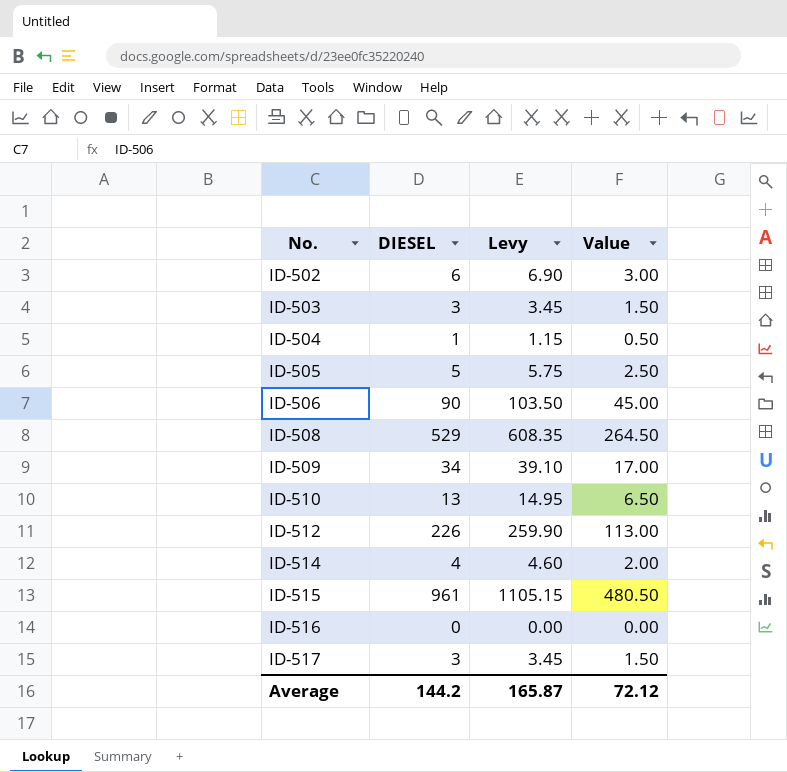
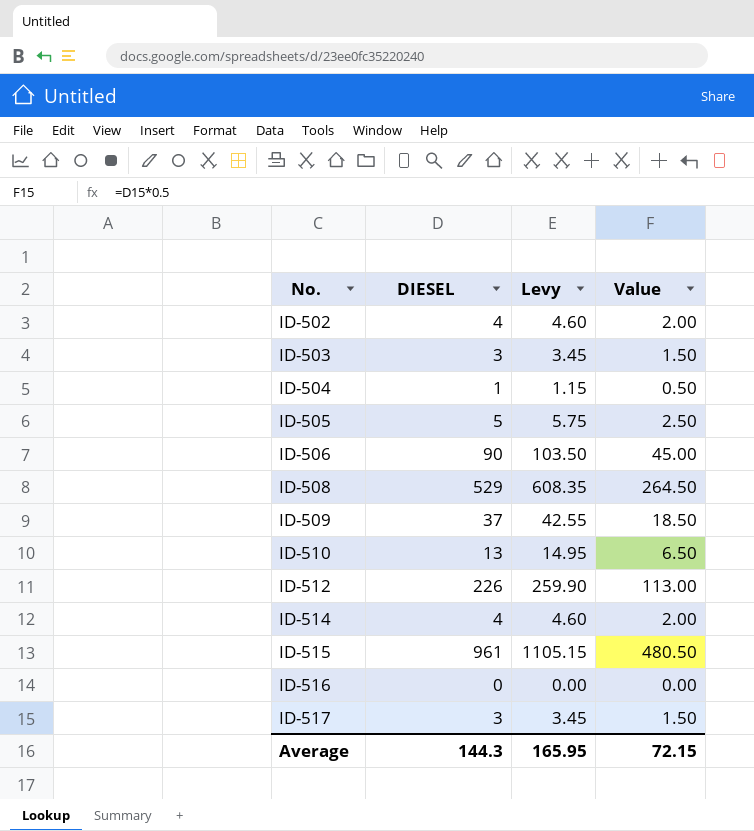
ID-502 | DIESEL: 6 -> 4
ID-502 | Levy: 6.90 -> 4.60
ID-502 | Value: 3.00 -> 2.00
ID-509 | DIESEL: 34 -> 37
ID-509 | Levy: 39.10 -> 42.55
ID-509 | Value: 17.00 -> 18.50
Average | DIESEL: 144.2 -> 144.3
Average | Levy: 165.87 -> 165.95
Average | Value: 72.12 -> 72.15

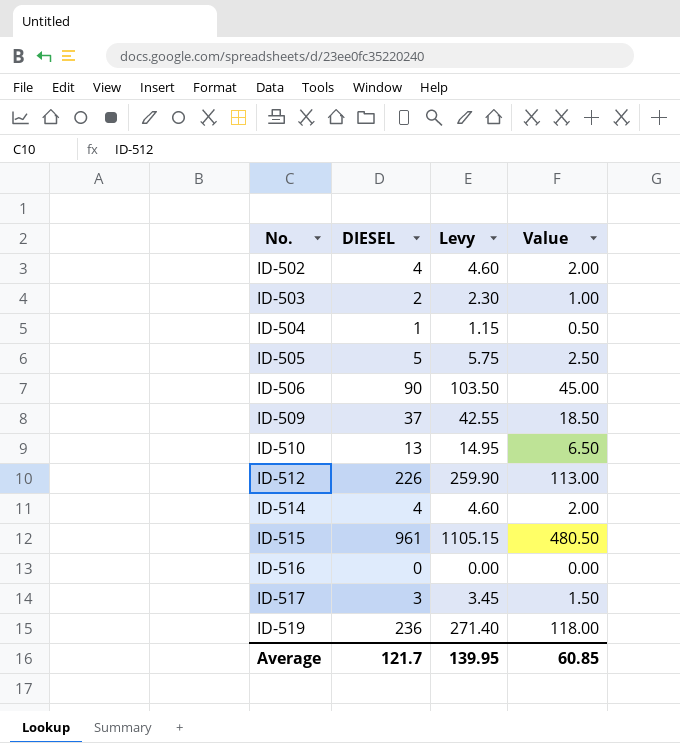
row ID-508: 529 | 608.35 | 264.50 -> none
ID-503 | DIESEL: 3 -> 2
ID-503 | Levy: 3.45 -> 2.30
ID-503 | Value: 1.50 -> 1.00
row ID-519: none -> 236 | 271.40 | 118.00
Average | DIESEL: 144.3 -> 121.7
Average | Levy: 165.95 -> 139.95
Average | Value: 72.15 -> 60.85

